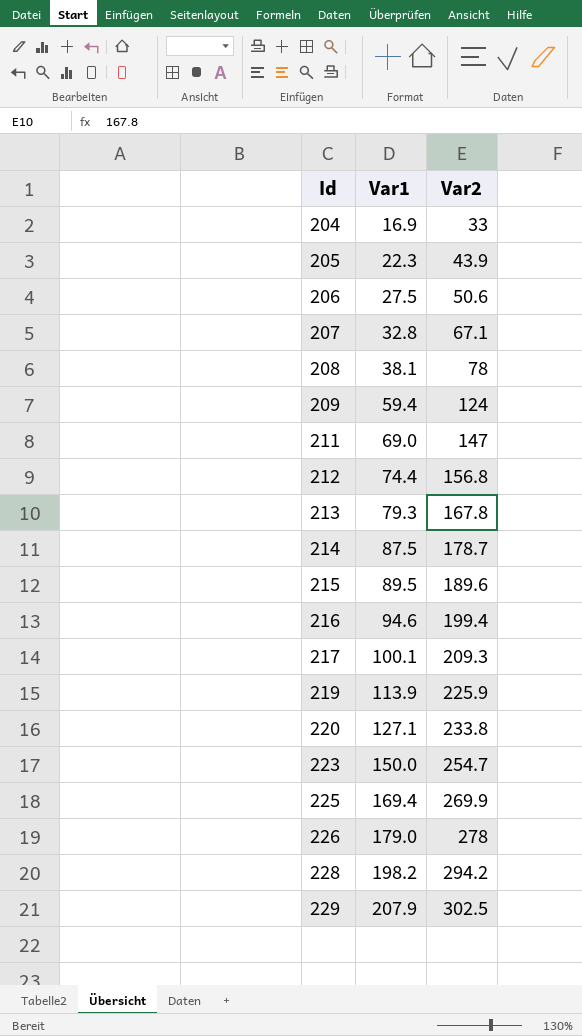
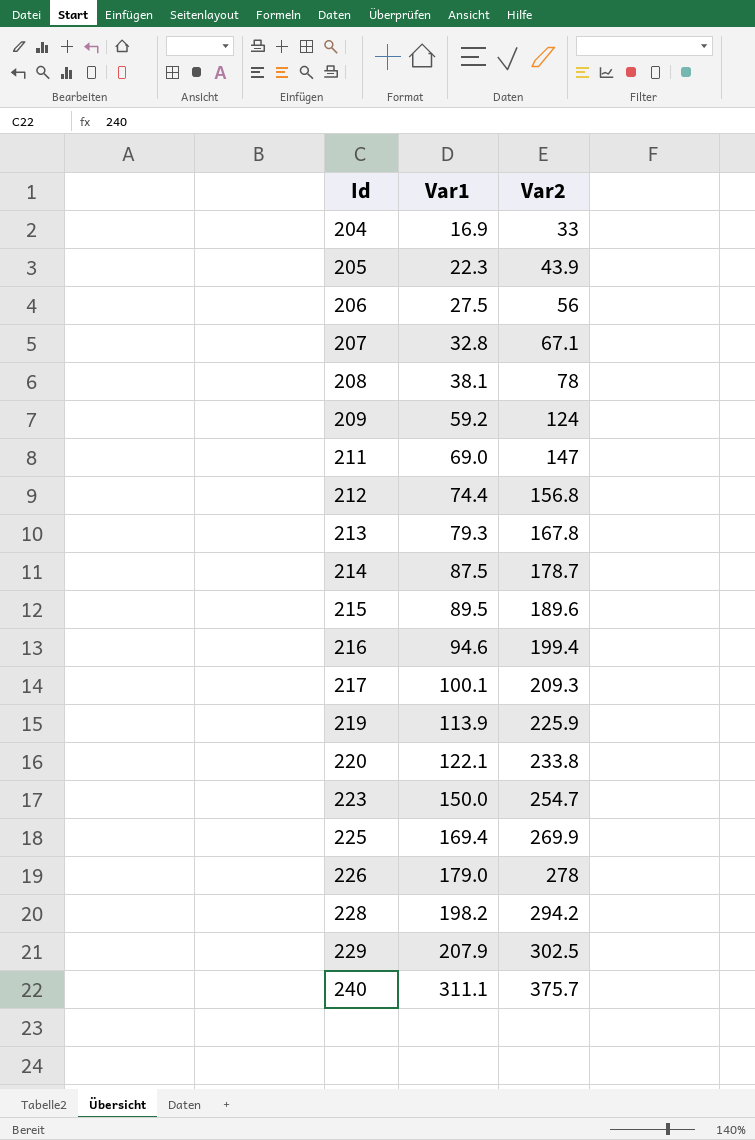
206 | Var2: 50.6 -> 56
209 | Var1: 59.4 -> 59.2
220 | Var1: 127.1 -> 122.1
row 240: none -> 311.1 | 375.7

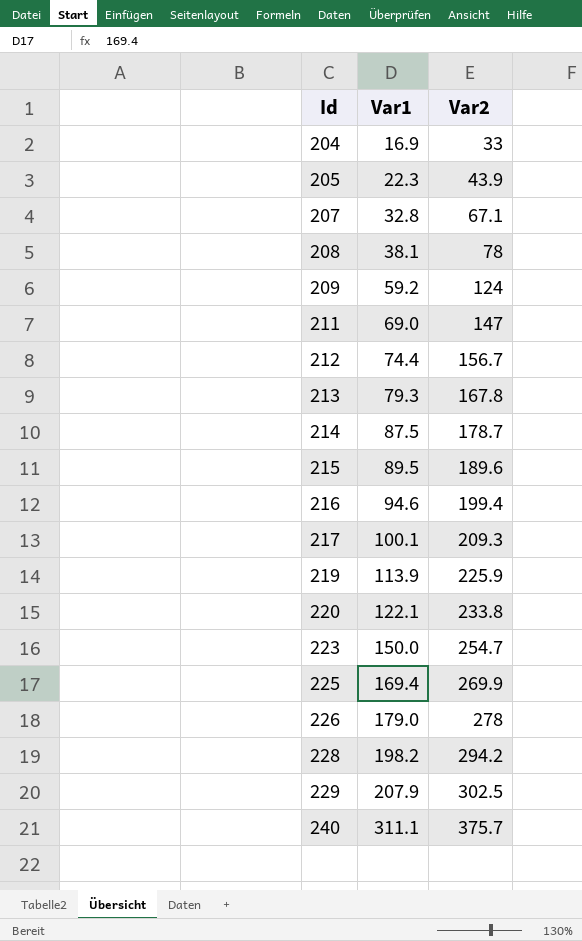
row 206: 27.5 | 56 -> none
212 | Var2: 156.8 -> 156.7

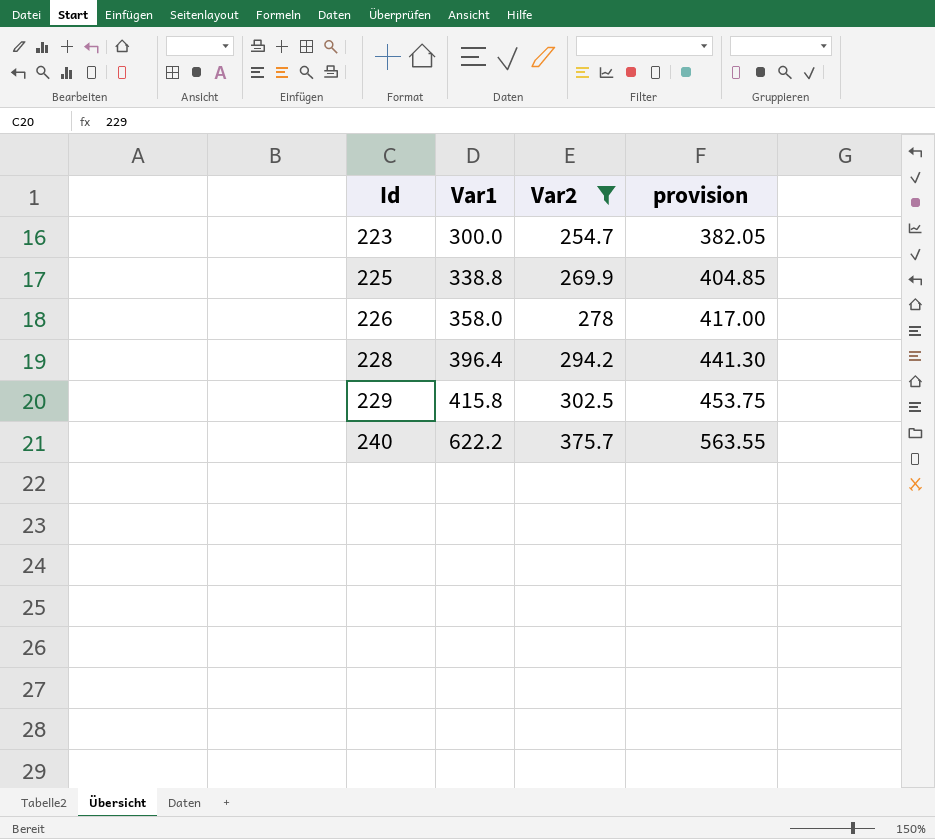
filter: none -> Var2 >= 254.7
column provision | formula: none -> [Var2] * 1.5
223 | Var1: 150.0 -> 300.0
225 | Var1: 169.4 -> 338.8
226 | Var1: 179.0 -> 358.0
228 | Var1: 198.2 -> 396.4
229 | Var1: 207.9 -> 415.8
240 | Var1: 311.1 -> 622.2

